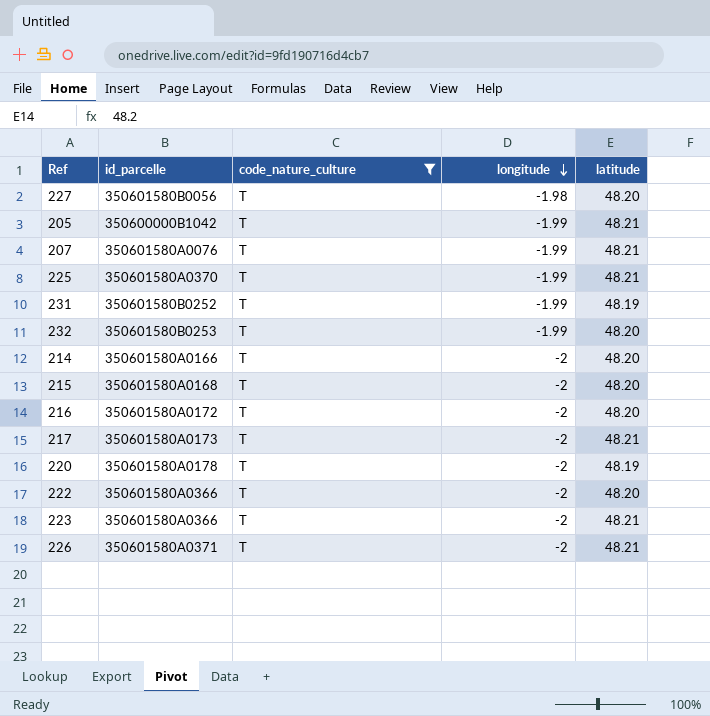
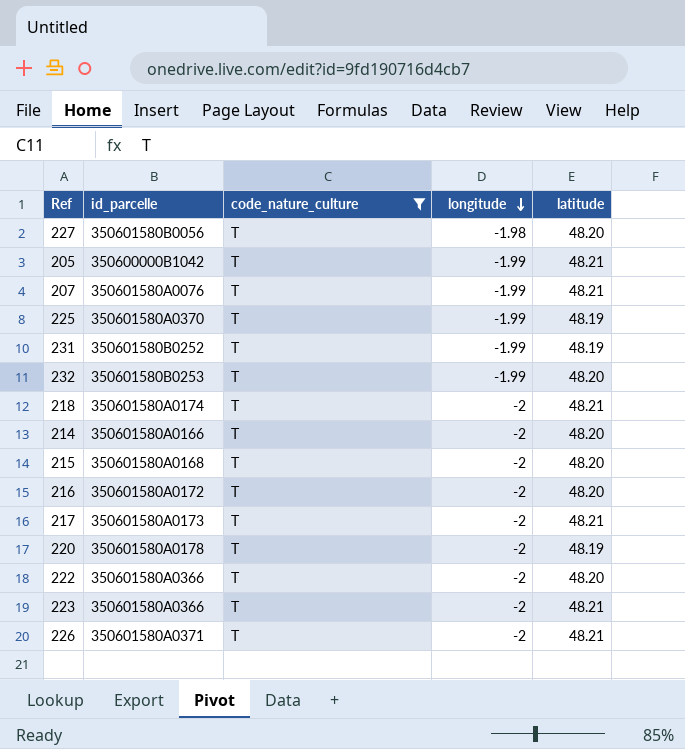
225 | latitude: 48.21 -> 48.19
row 218: none -> 350601580A0174 | T | -2 | 48.21

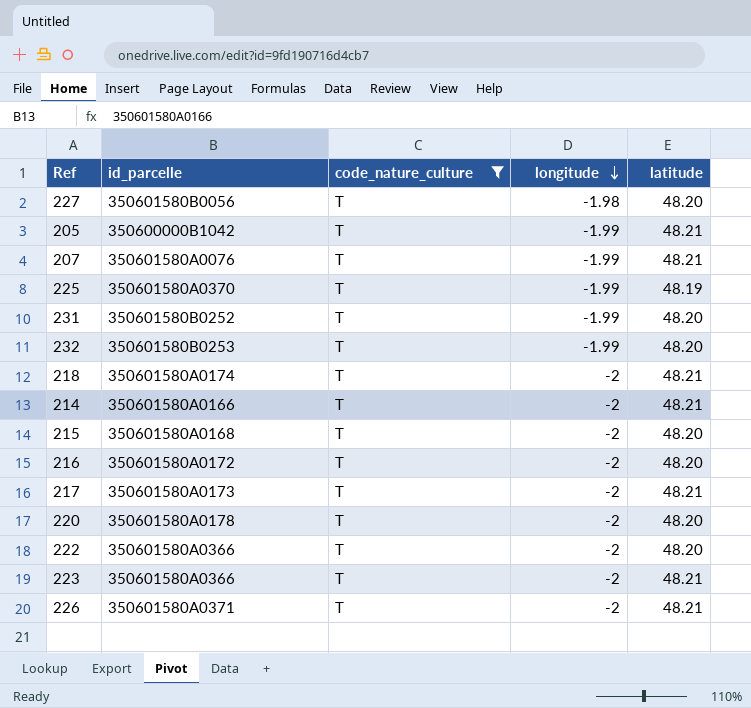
231 | latitude: 48.19 -> 48.20
214 | latitude: 48.20 -> 48.21
220 | latitude: 48.19 -> 48.20

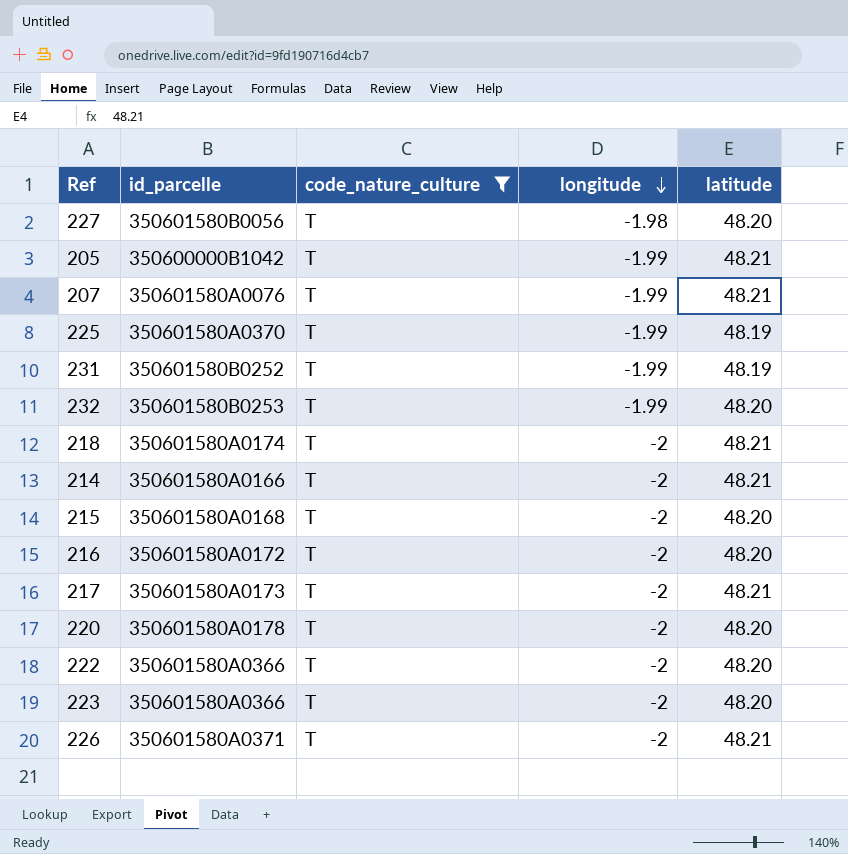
231 | latitude: 48.20 -> 48.19
223 | latitude: 48.21 -> 48.20

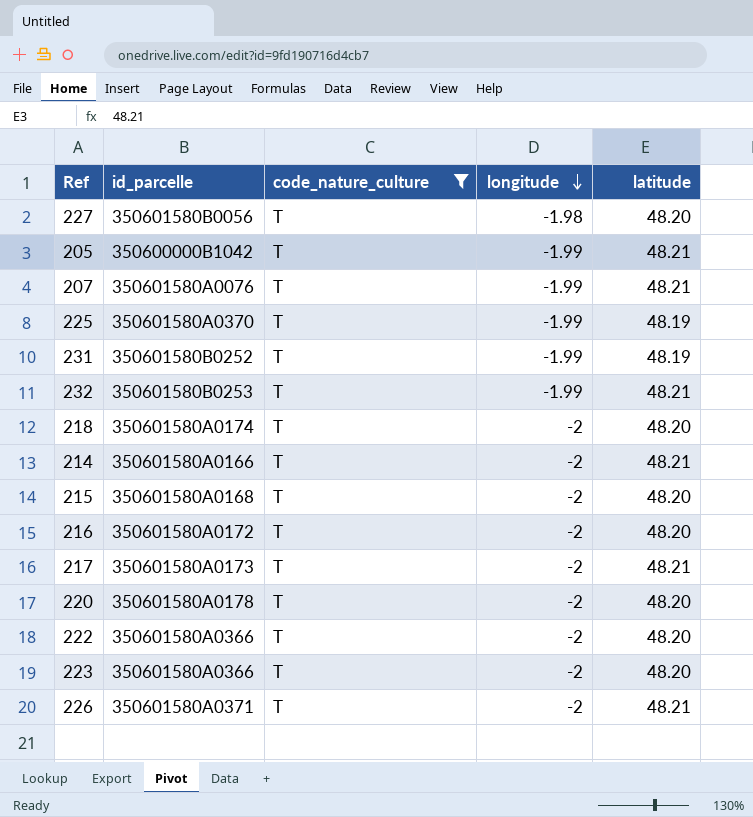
232 | latitude: 48.20 -> 48.21
218 | latitude: 48.21 -> 48.20

